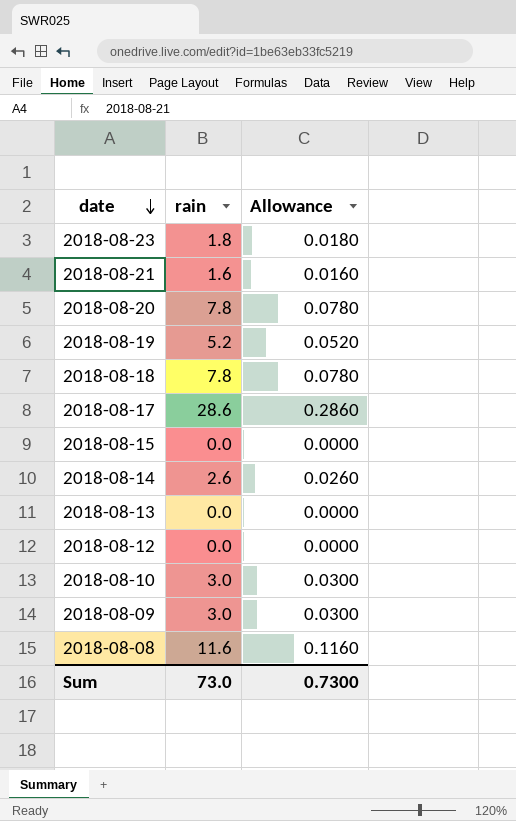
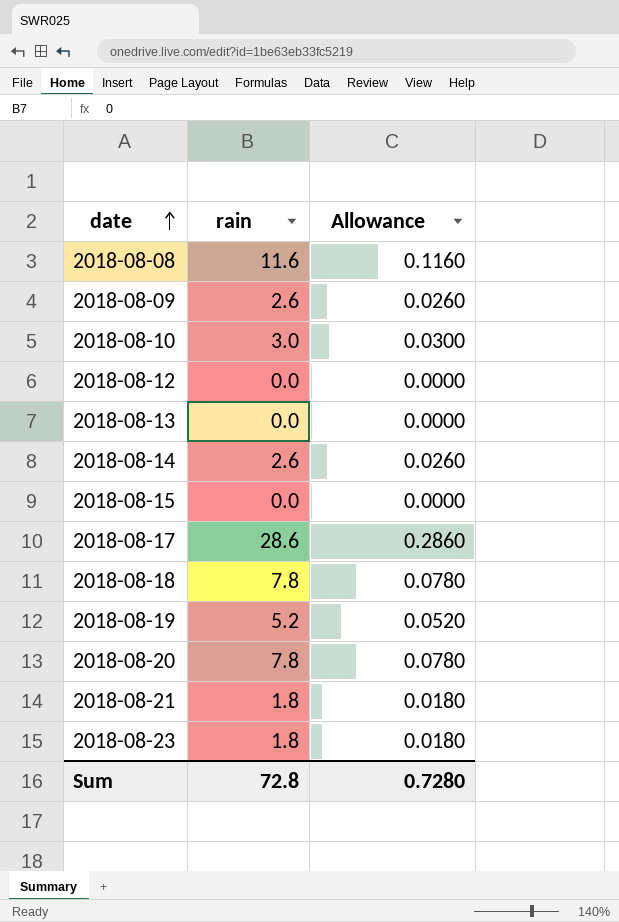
row order: date descending -> date ascending
2018-08-09 | rain: 3.0 -> 2.6
2018-08-09 | Allowance: 0.0300 -> 0.0260
2018-08-21 | rain: 1.6 -> 1.8
2018-08-21 | Allowance: 0.0160 -> 0.0180
Sum | rain: 73.0 -> 72.8
Sum | Allowance: 0.7300 -> 0.7280

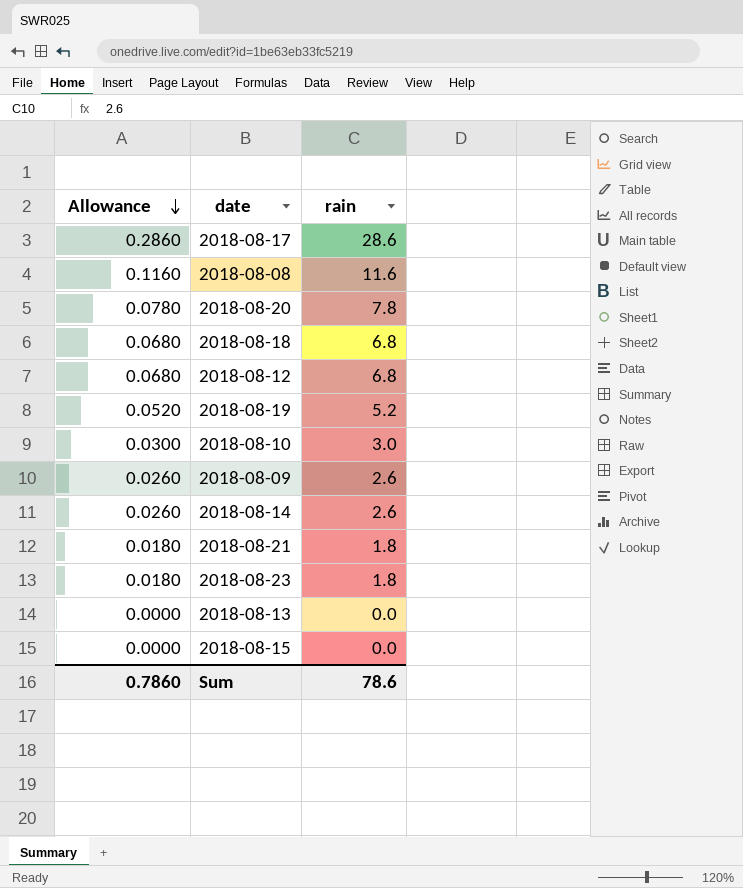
row order: date ascending -> Allowance descending
column Allowance | position: 3 -> 1
2018-08-18 | Allowance: 0.0780 -> 0.0680
2018-08-18 | rain: 7.8 -> 6.8
2018-08-12 | Allowance: 0.0000 -> 0.0680
2018-08-12 | rain: 0.0 -> 6.8
Sum | Allowance: 0.7280 -> 0.7860
Sum | rain: 72.8 -> 78.6

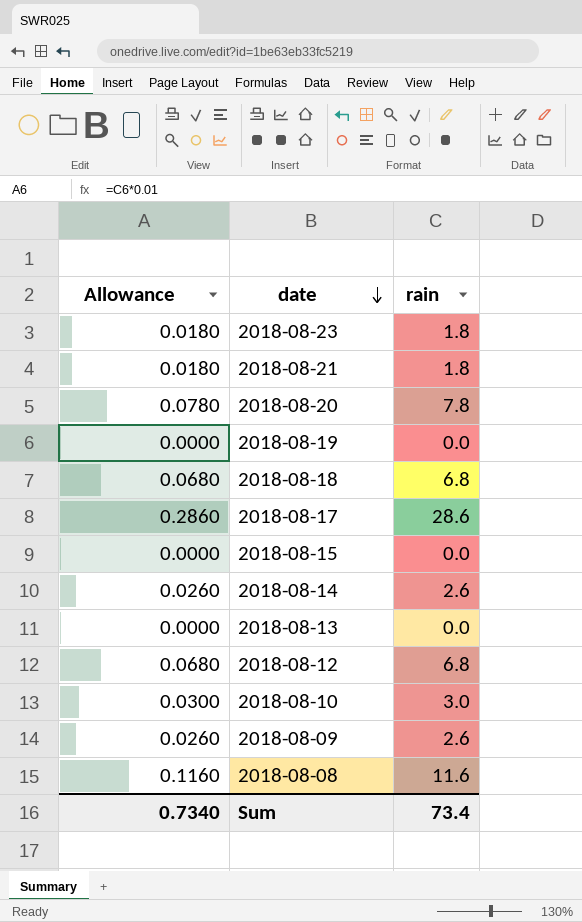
row order: Allowance descending -> date descending
2018-08-19 | Allowance: 0.0520 -> 0.0000
2018-08-19 | rain: 5.2 -> 0.0
Sum | Allowance: 0.7860 -> 0.7340
Sum | rain: 78.6 -> 73.4

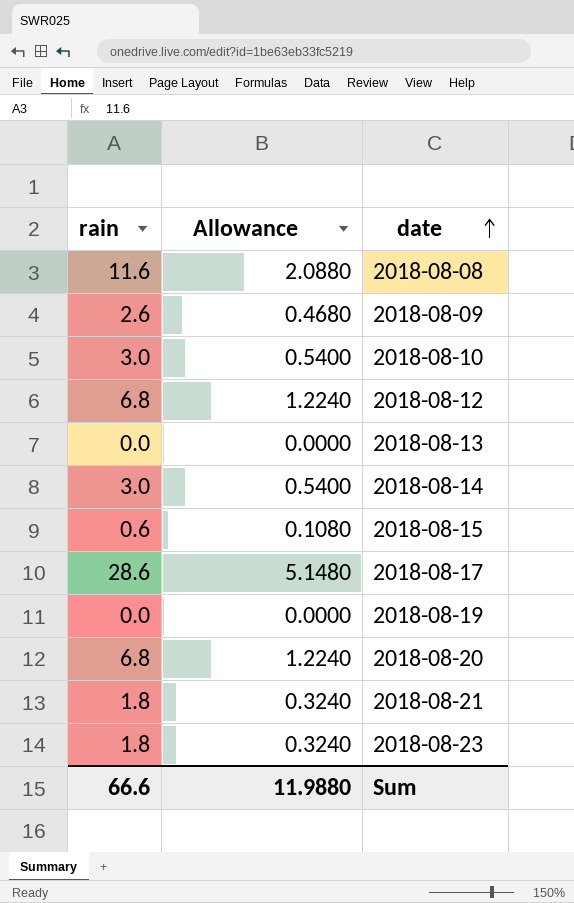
row order: date descending -> date ascending
column rain | position: 3 -> 1
column Allowance | formula: [rain] * 0.01 -> [rain] * 0.18
row 2018-08-18: 0.0680 | 6.8 -> none
2018-08-14 | rain: 2.6 -> 3.0
2018-08-15 | rain: 0.0 -> 0.6
2018-08-20 | rain: 7.8 -> 6.8
Sum | rain: 73.4 -> 66.6
Sum | Allowance: 0.7340 -> 11.9880

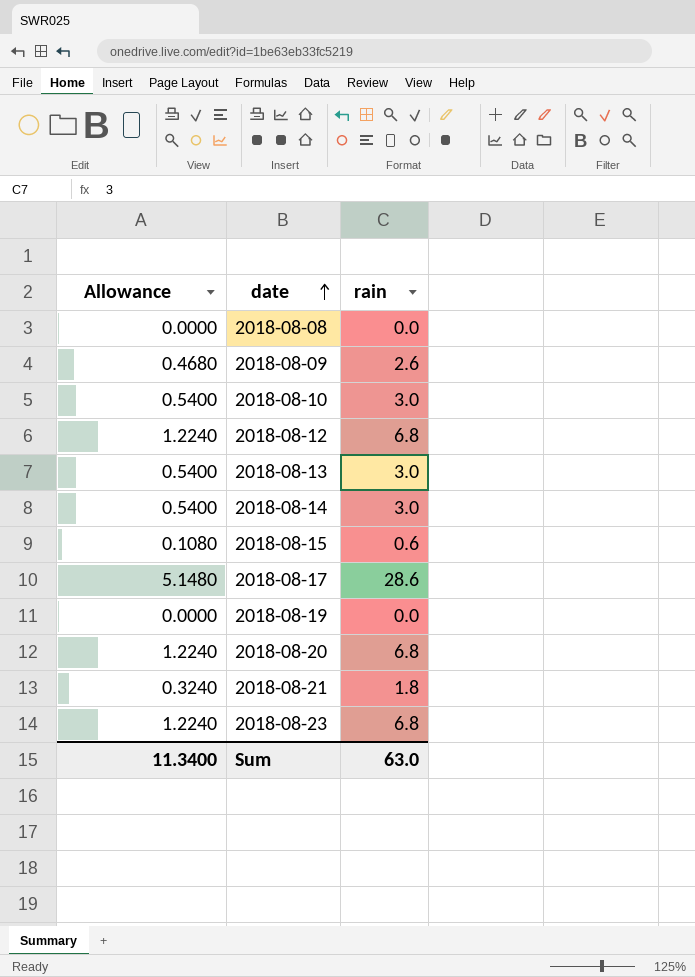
column rain | position: 1 -> 3
2018-08-08 | Allowance: 2.0880 -> 0.0000
2018-08-08 | rain: 11.6 -> 0.0
2018-08-13 | Allowance: 0.0000 -> 0.5400
2018-08-13 | rain: 0.0 -> 3.0
2018-08-23 | Allowance: 0.3240 -> 1.2240
2018-08-23 | rain: 1.8 -> 6.8
Sum | Allowance: 11.9880 -> 11.3400
Sum | rain: 66.6 -> 63.0

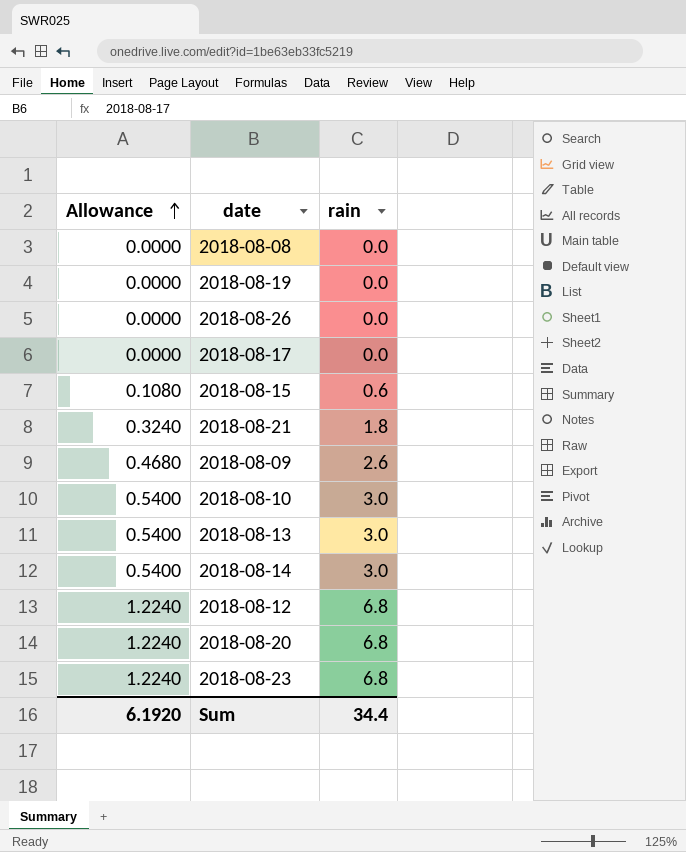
row order: date ascending -> Allowance ascending
row 2018-08-26: none -> 0.0000 | 0.0
2018-08-17 | Allowance: 5.1480 -> 0.0000
2018-08-17 | rain: 28.6 -> 0.0
Sum | Allowance: 11.3400 -> 6.1920
Sum | rain: 63.0 -> 34.4

